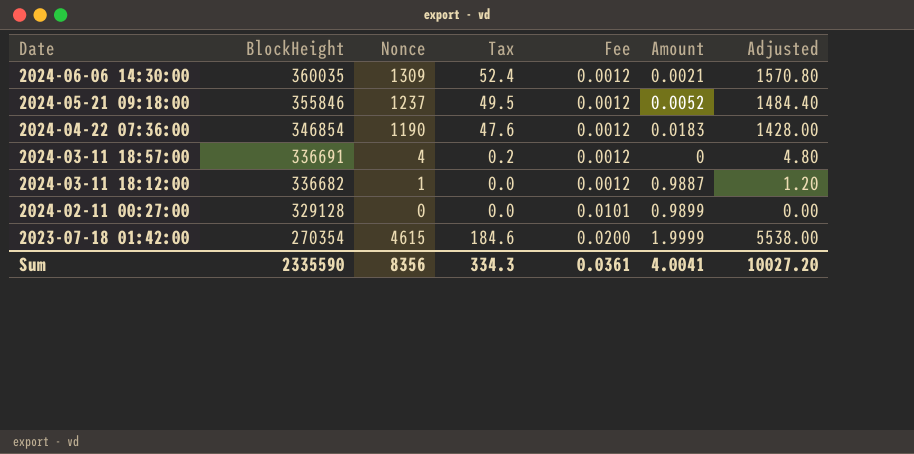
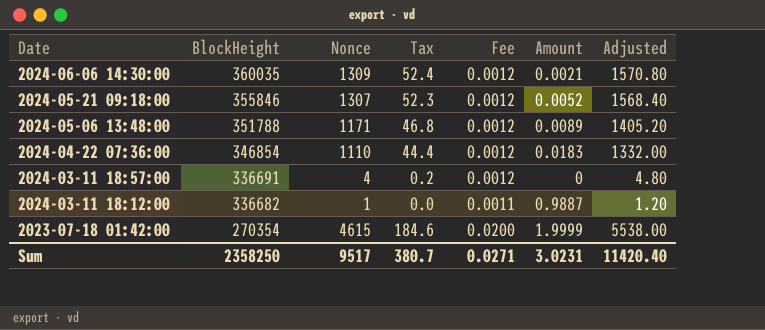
row 2024-02-11 00:27:00: 329128 | 0 | 0.0 | 0.0101 | 0.9899 | 0.00 -> none
2024-05-21 09:18:00 | Nonce: 1237 -> 1307
2024-05-21 09:18:00 | Tax: 49.5 -> 52.3
2024-05-21 09:18:00 | Adjusted: 1484.40 -> 1568.40
row 2024-05-06 13:48:00: none -> 351788 | 1171 | 46.8 | 0.0012 | 0.0089 | 1405.20
2024-04-22 07:36:00 | Nonce: 1190 -> 1110
2024-04-22 07:36:00 | Tax: 47.6 -> 44.4
2024-04-22 07:36:00 | Adjusted: 1428.00 -> 1332.00
2024-03-11 18:12:00 | Fee: 0.0012 -> 0.0011
Sum | BlockHeight: 2335590 -> 2358250
Sum | Nonce: 8356 -> 9517
Sum | Tax: 334.3 -> 380.7
Sum | Fee: 0.0361 -> 0.0271
Sum | Amount: 4.0041 -> 3.0231
Sum | Adjusted: 10027.20 -> 11420.40

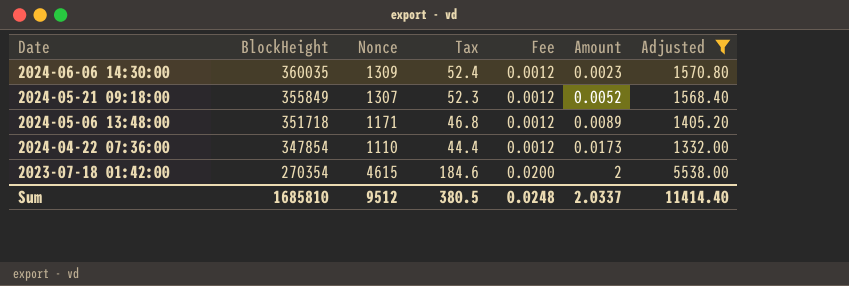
filter: none -> Adjusted >= 1332.00
2024-06-06 14:30:00 | Amount: 0.0021 -> 0.0023
2024-05-21 09:18:00 | BlockHeight: 355846 -> 355849
2024-05-06 13:48:00 | BlockHeight: 351788 -> 351718
2024-04-22 07:36:00 | BlockHeight: 346854 -> 347854
2024-04-22 07:36:00 | Amount: 0.0183 -> 0.0173
2023-07-18 01:42:00 | Amount: 1.9999 -> 2
Sum | BlockHeight: 2358250 -> 1685810
Sum | Nonce: 9517 -> 9512
Sum | Tax: 380.7 -> 380.5
Sum | Fee: 0.0271 -> 0.0248
Sum | Amount: 3.0231 -> 2.0337
Sum | Adjusted: 11420.40 -> 11414.40

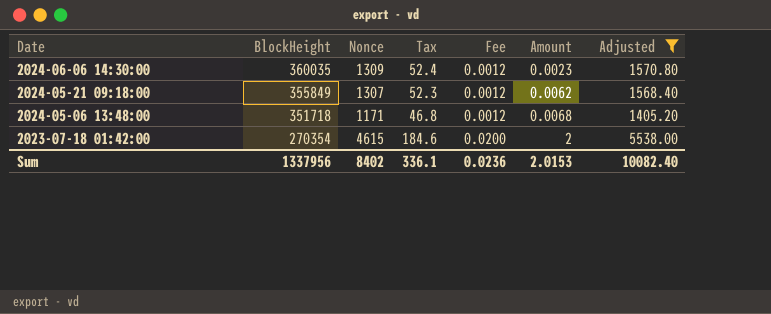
row 2024-04-22 07:36:00: 347854 | 1110 | 44.4 | 0.0012 | 0.0173 | 1332.00 -> none
2024-05-21 09:18:00 | Amount: 0.0052 -> 0.0062
2024-05-06 13:48:00 | Amount: 0.0089 -> 0.0068
Sum | BlockHeight: 1685810 -> 1337956
Sum | Nonce: 9512 -> 8402
Sum | Tax: 380.5 -> 336.1
Sum | Fee: 0.0248 -> 0.0236
Sum | Amount: 2.0337 -> 2.0153
Sum | Adjusted: 11414.40 -> 10082.40

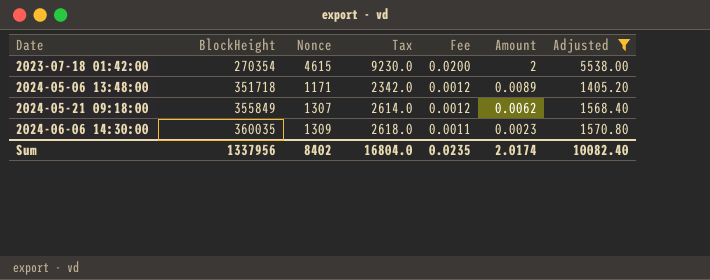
row order: Date descending -> Date ascending
column Tax | formula: [Nonce] * 0.04 -> [Nonce] * 2
2024-05-06 13:48:00 | Amount: 0.0068 -> 0.0089
2024-06-06 14:30:00 | Fee: 0.0012 -> 0.0011
Sum | Tax: 336.1 -> 16804.0
Sum | Fee: 0.0236 -> 0.0235
Sum | Amount: 2.0153 -> 2.0174

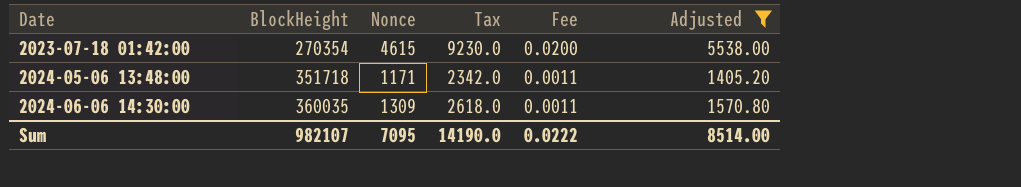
column Amount | position: 6 -> none
row 2024-05-21 09:18:00: 355849 | 1307 | 2614.0 | 0.0012 | 0.0062 | 1568.40 -> none
2024-05-06 13:48:00 | Fee: 0.0012 -> 0.0011
Sum | BlockHeight: 1337956 -> 982107
Sum | Nonce: 8402 -> 7095
Sum | Tax: 16804.0 -> 14190.0
Sum | Fee: 0.0235 -> 0.0222
Sum | Adjusted: 10082.40 -> 8514.00

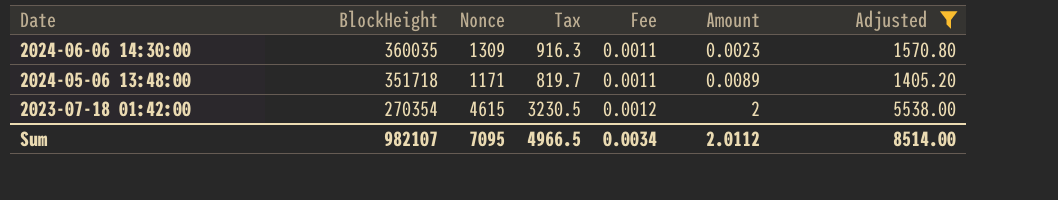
row order: Date ascending -> Date descending
column Tax | formula: [Nonce] * 2 -> [Nonce] * 0.7
column Amount | position: none -> 6
2023-07-18 01:42:00 | Fee: 0.0200 -> 0.0012
Sum | Tax: 14190.0 -> 4966.5
Sum | Fee: 0.0222 -> 0.0034

